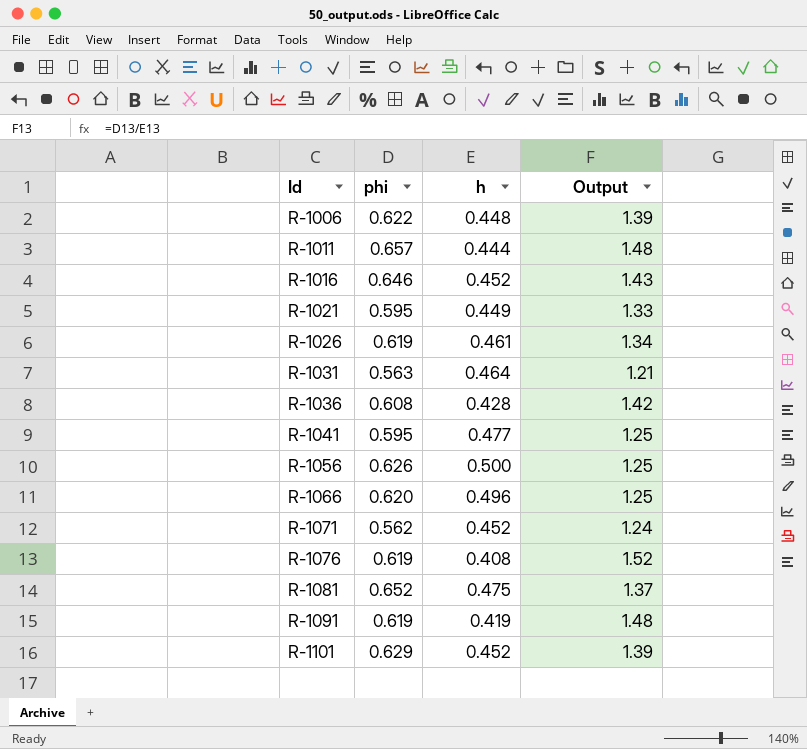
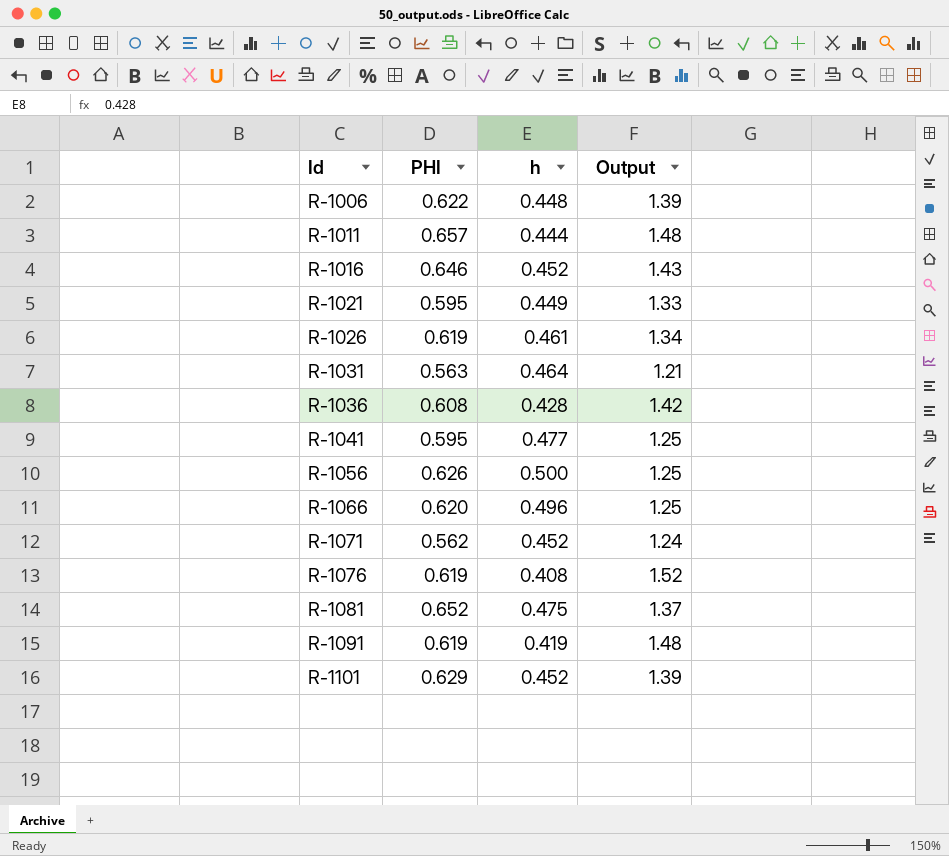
column name: phi -> PHI

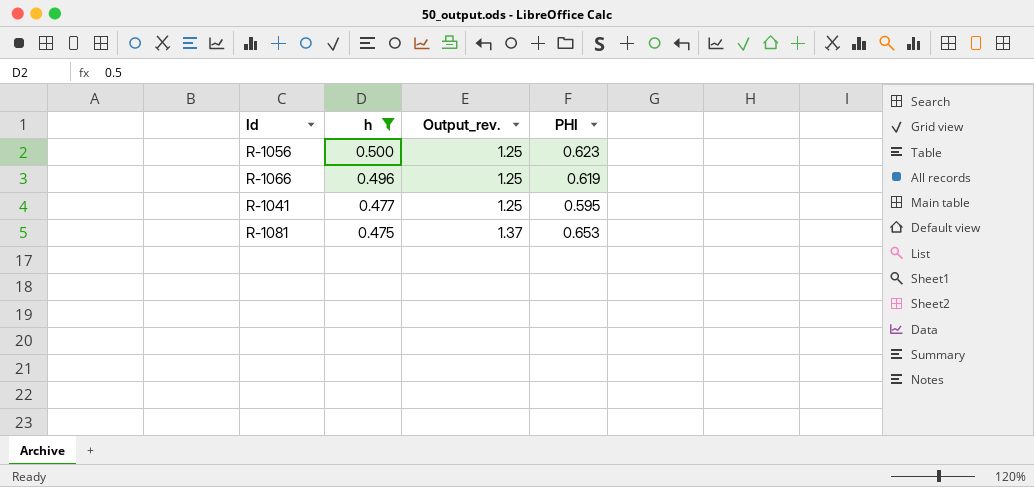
filter: none -> h >= 0.475
row order: Id ascending -> h descending
column name: Output -> Output_rev.
column PHI | position: 2 -> 4
R-1056 | PHI: 0.626 -> 0.623
R-1066 | PHI: 0.620 -> 0.619
R-1081 | PHI: 0.652 -> 0.653

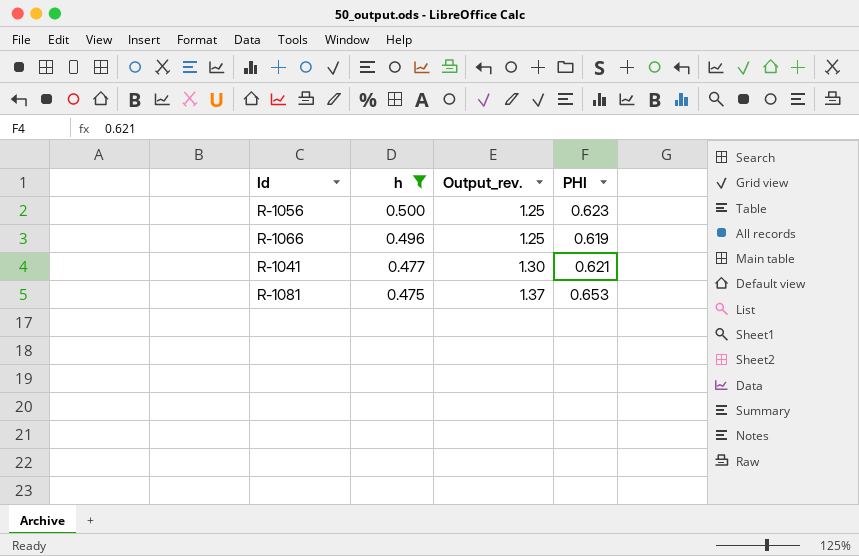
R-1041 | Output_rev.: 1.25 -> 1.30
R-1041 | PHI: 0.595 -> 0.621

